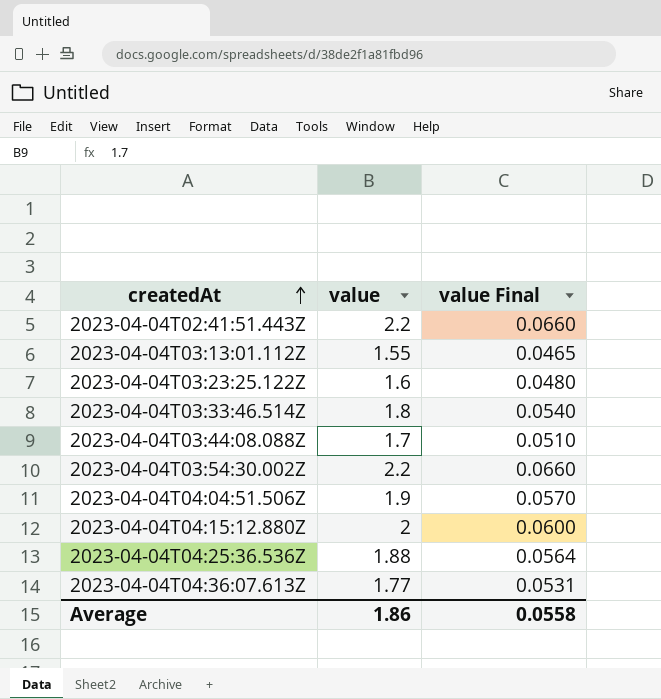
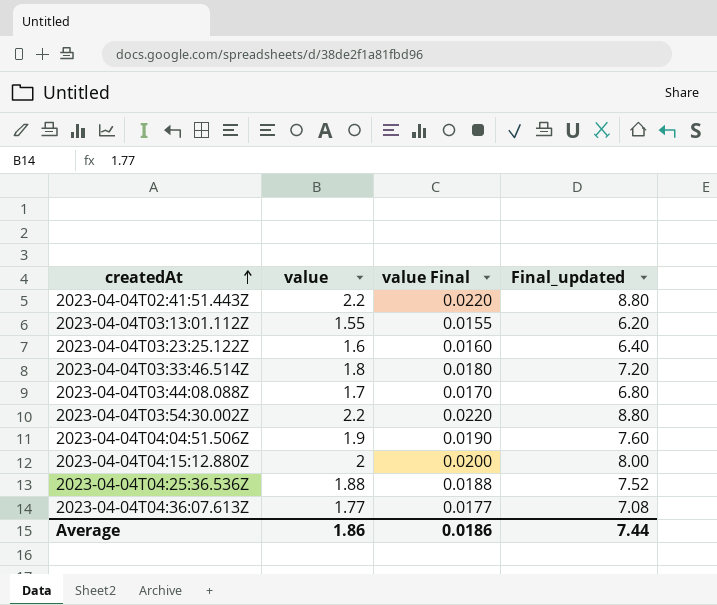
column value Final | formula: [value] * 0.03 -> [value] * 0.01
column Final_updated | formula: none -> [value] * 4
Average | value Final: 0.0558 -> 0.0186

